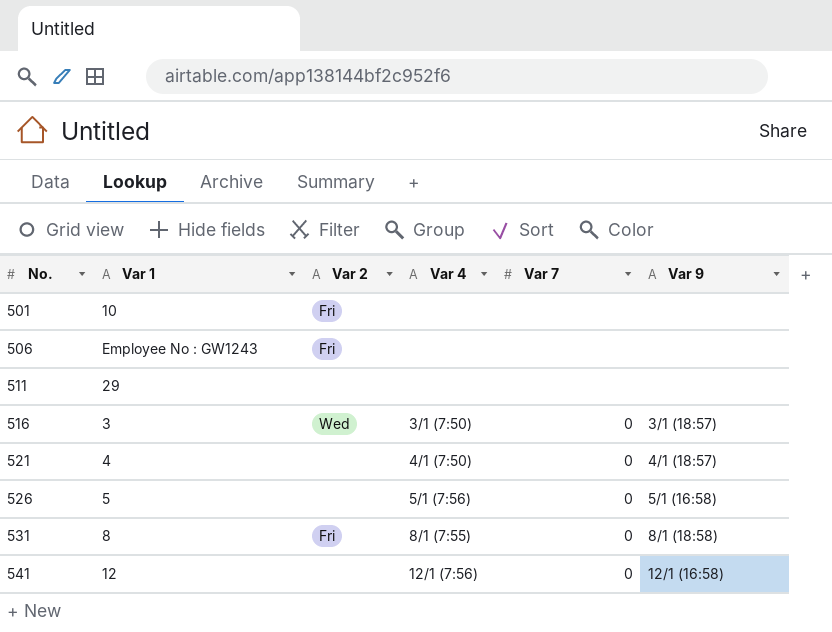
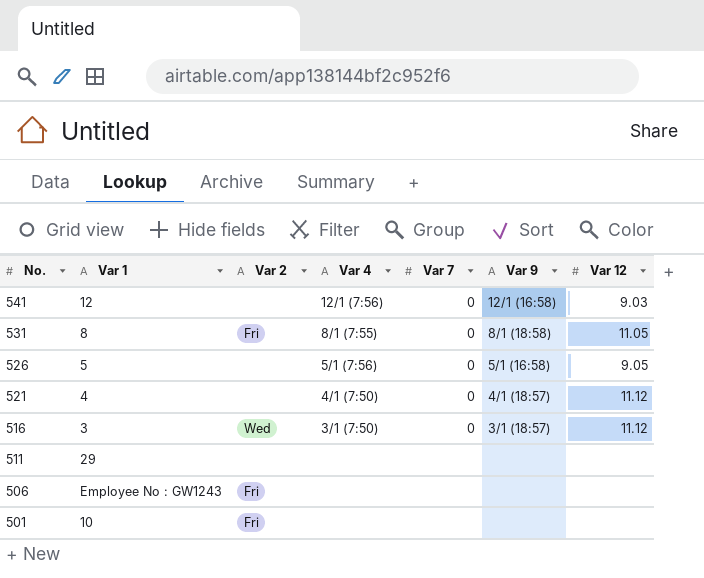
row order: No. ascending -> No. descending
column Var 12 | position: none -> 7

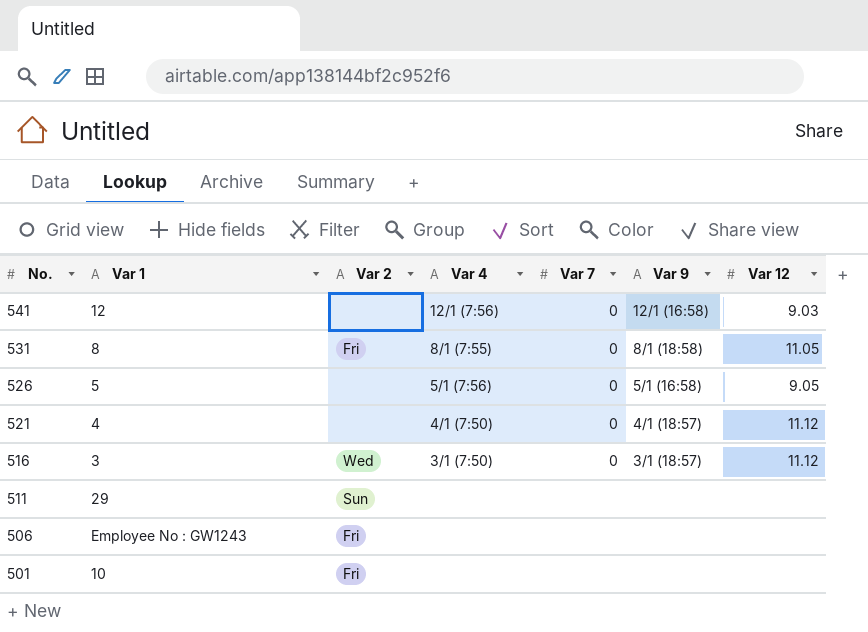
511 | Var 2: none -> Sun

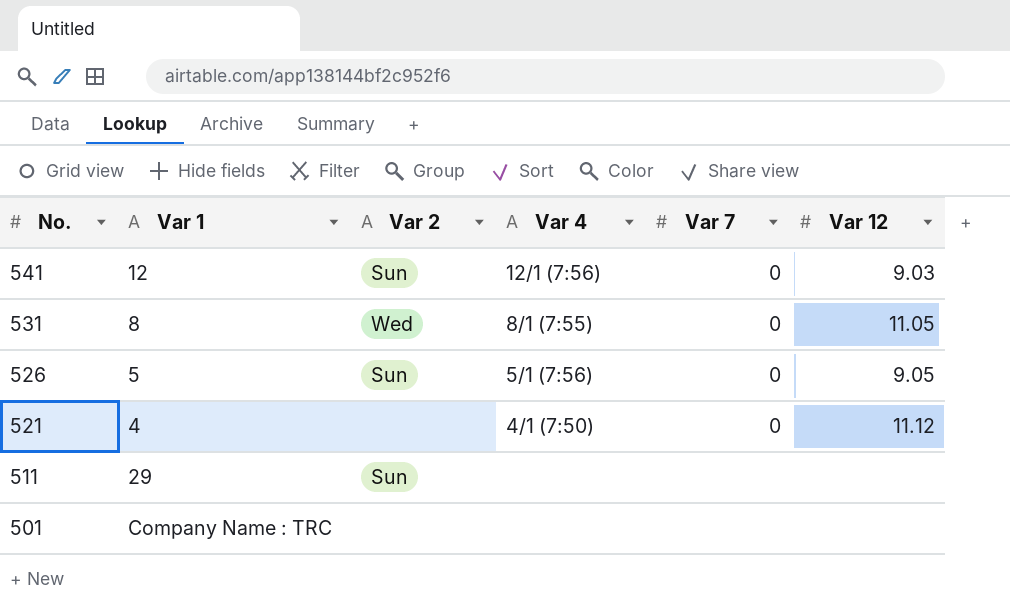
column Var 9 | position: 6 -> none
row 516: 3 | Wed | 3/1 (7:50) | 0 | 3/1 (18:57) | 11.12 -> none
row 506: Employee No : GW1243 | Fri | none | none | none | none -> none
541 | Var 2: none -> Sun
531 | Var 2: Fri -> Wed
526 | Var 2: none -> Sun
501 | Var 1: 10 -> Company Name : TRC
501 | Var 2: Fri -> none

